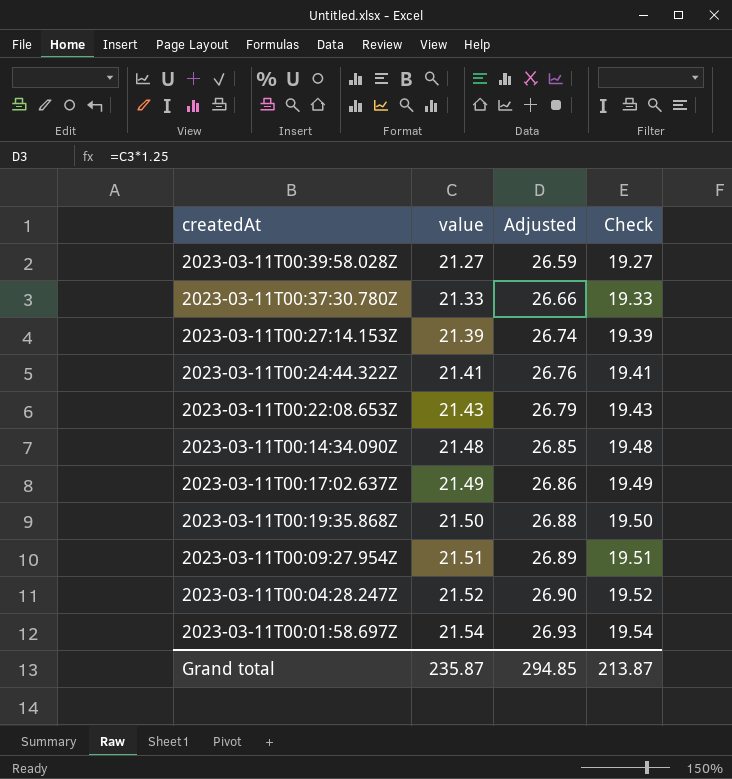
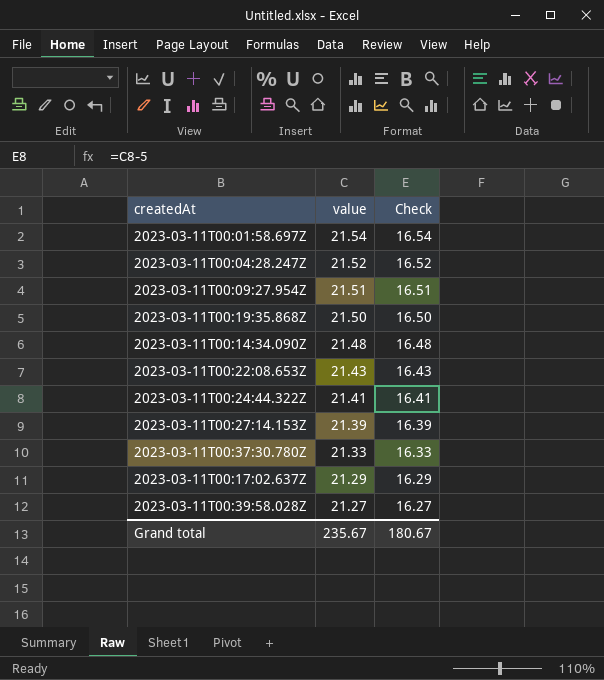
row order: value ascending -> value descending
column Adjusted | formula: [value] * 1.25 -> none
column Check | formula: [value] - 2 -> [value] - 5
2023-03-11T00:17:02.637Z | value: 21.49 -> 21.29
Grand total | value: 235.87 -> 235.67
Grand total | Check: 213.87 -> 180.67

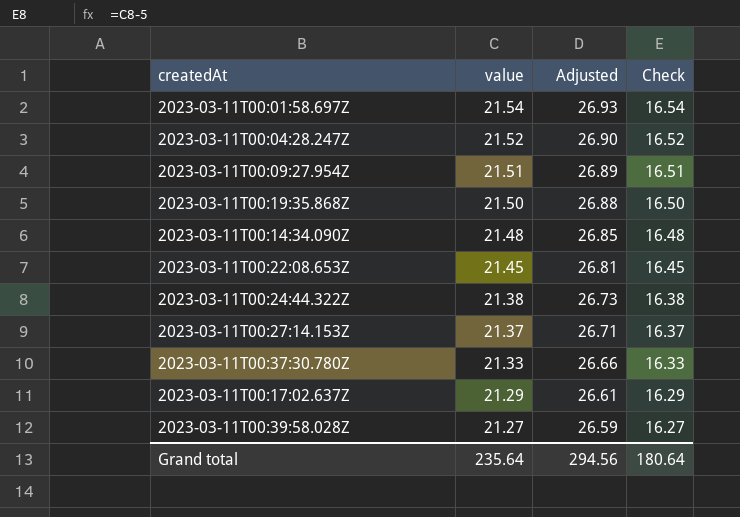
column Adjusted | formula: none -> [value] * 1.25
2023-03-11T00:22:08.653Z | value: 21.43 -> 21.45
2023-03-11T00:22:08.653Z | Check: 16.43 -> 16.45
2023-03-11T00:24:44.322Z | value: 21.41 -> 21.38
2023-03-11T00:24:44.322Z | Check: 16.41 -> 16.38
2023-03-11T00:27:14.153Z | value: 21.39 -> 21.37
2023-03-11T00:27:14.153Z | Check: 16.39 -> 16.37
Grand total | value: 235.67 -> 235.64
Grand total | Check: 180.67 -> 180.64

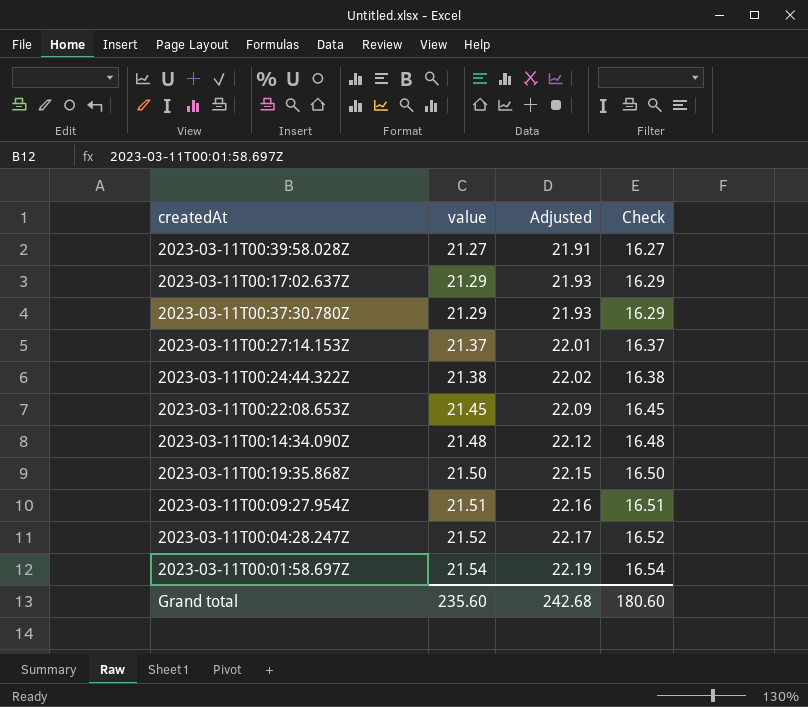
row order: value descending -> value ascending
column Adjusted | formula: [value] * 1.25 -> [value] * 1.03
2023-03-11T00:37:30.780Z | value: 21.33 -> 21.29
2023-03-11T00:37:30.780Z | Check: 16.33 -> 16.29
Grand total | value: 235.64 -> 235.60
Grand total | Adjusted: 294.56 -> 242.68
Grand total | Check: 180.64 -> 180.60

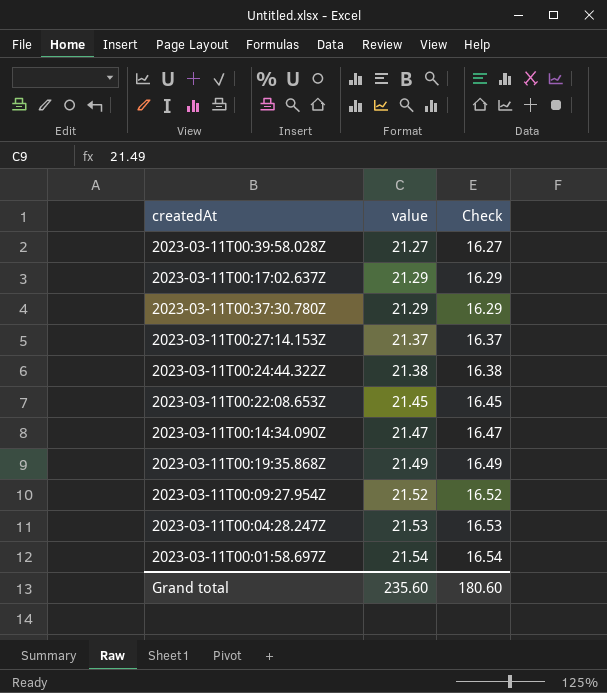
column Adjusted | formula: [value] * 1.03 -> none
2023-03-11T00:14:34.090Z | value: 21.48 -> 21.47
2023-03-11T00:14:34.090Z | Check: 16.48 -> 16.47
2023-03-11T00:19:35.868Z | value: 21.50 -> 21.49
2023-03-11T00:19:35.868Z | Check: 16.50 -> 16.49
2023-03-11T00:09:27.954Z | value: 21.51 -> 21.52
2023-03-11T00:09:27.954Z | Check: 16.51 -> 16.52
2023-03-11T00:04:28.247Z | value: 21.52 -> 21.53
2023-03-11T00:04:28.247Z | Check: 16.52 -> 16.53

